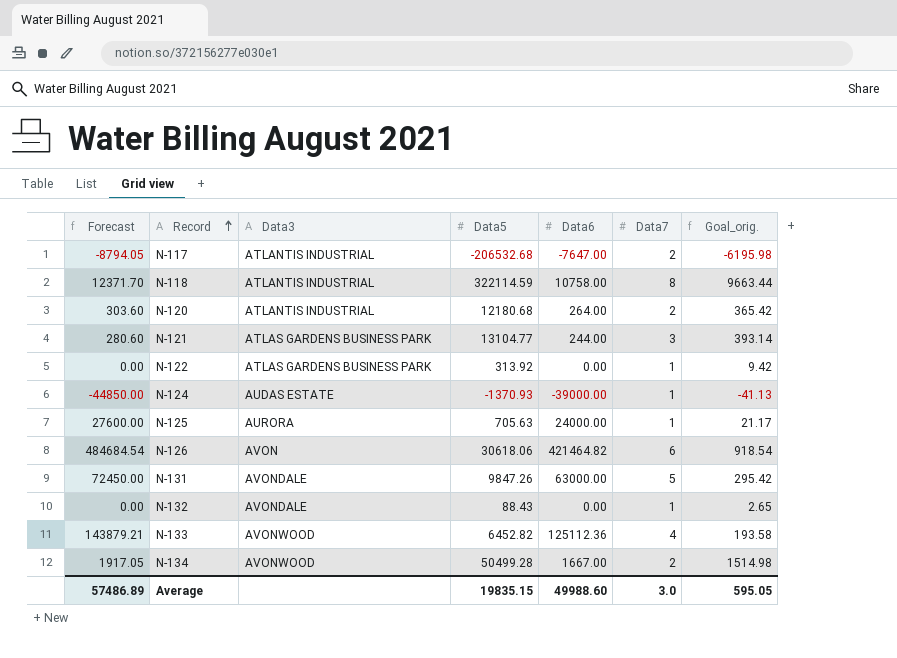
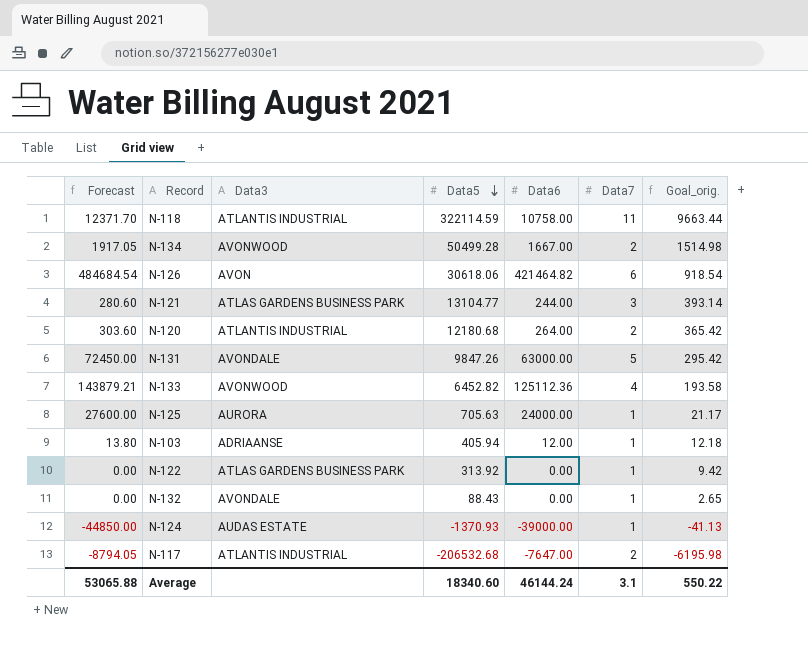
row order: Record ascending -> Data5 descending
N-118 | Data7: 8 -> 11
row N-103: none -> 13.80 | ADRIAANSE | 405.94 | 12.00 | 1 | 12.18
Average | Forecast: 57486.89 -> 53065.88
Average | Data5: 19835.15 -> 18340.60
Average | Data6: 49988.60 -> 46144.24
Average | Data7: 3.0 -> 3.1
Average | Goal_orig.: 595.05 -> 550.22

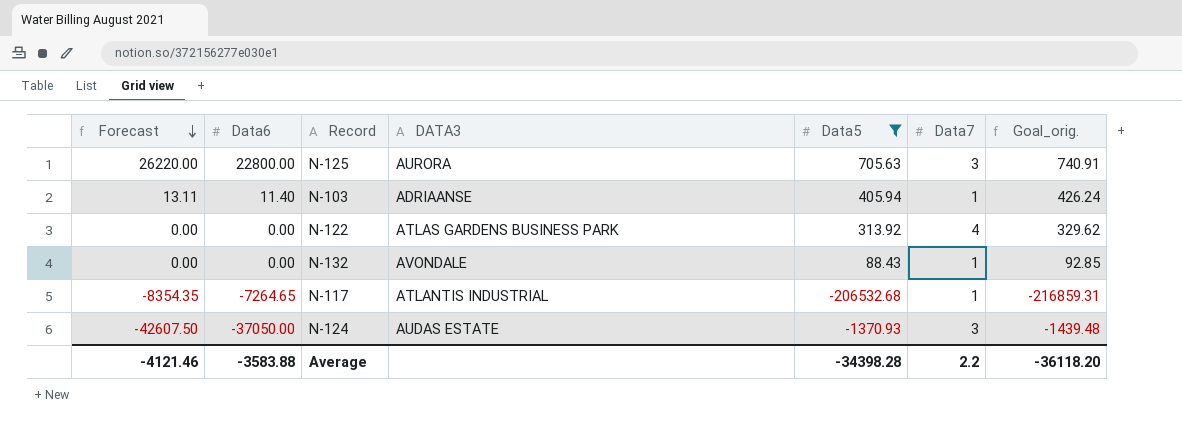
filter: none -> Data5 <= 705.63
row order: Data5 descending -> Forecast descending
column Data6 | position: 5 -> 2
column name: Data3 -> DATA3
column Goal_orig. | formula: [Data5] * 0.03 -> [Data5] * 1.05
N-125 | Forecast: 27600.00 -> 26220.00
N-125 | Data6: 24000.00 -> 22800.00
N-125 | Data7: 1 -> 3
N-103 | Forecast: 13.80 -> 13.11
N-103 | Data6: 12.00 -> 11.40
N-122 | Data7: 1 -> 4
N-117 | Forecast: -8794.05 -> -8354.35
N-117 | Data6: -7647.00 -> -7264.65
N-117 | Data7: 2 -> 1
N-124 | Forecast: -44850.00 -> -42607.50
N-124 | Data6: -39000.00 -> -37050.00
N-124 | Data7: 1 -> 3
Average | Forecast: 53065.88 -> -4121.46
Average | Data6: 46144.24 -> -3583.88
Average | Data5: 18340.60 -> -34398.28
Average | Data7: 3.1 -> 2.2
Average | Goal_orig.: 550.22 -> -36118.20

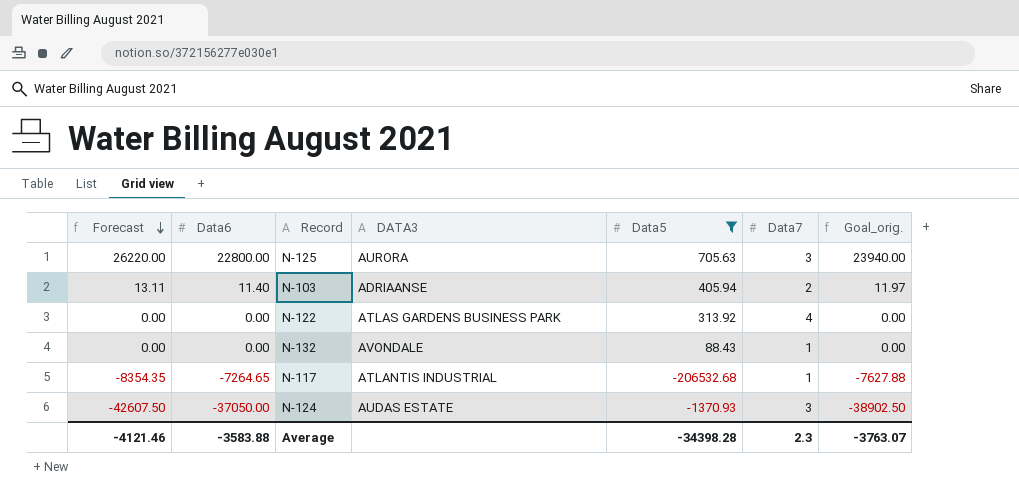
column Goal_orig. | formula: [Data5] * 1.05 -> [Data6] * 1.05
N-103 | Data7: 1 -> 2
Average | Data7: 2.2 -> 2.3
Average | Goal_orig.: -36118.20 -> -3763.07

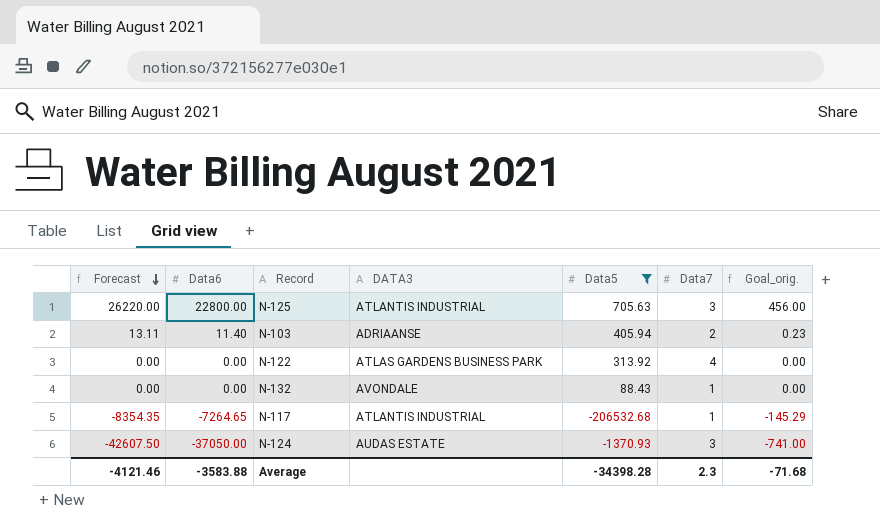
column Goal_orig. | formula: [Data6] * 1.05 -> [Data6] * 0.02
N-125 | DATA3: AURORA -> ATLANTIS INDUSTRIAL
Average | Goal_orig.: -3763.07 -> -71.68

